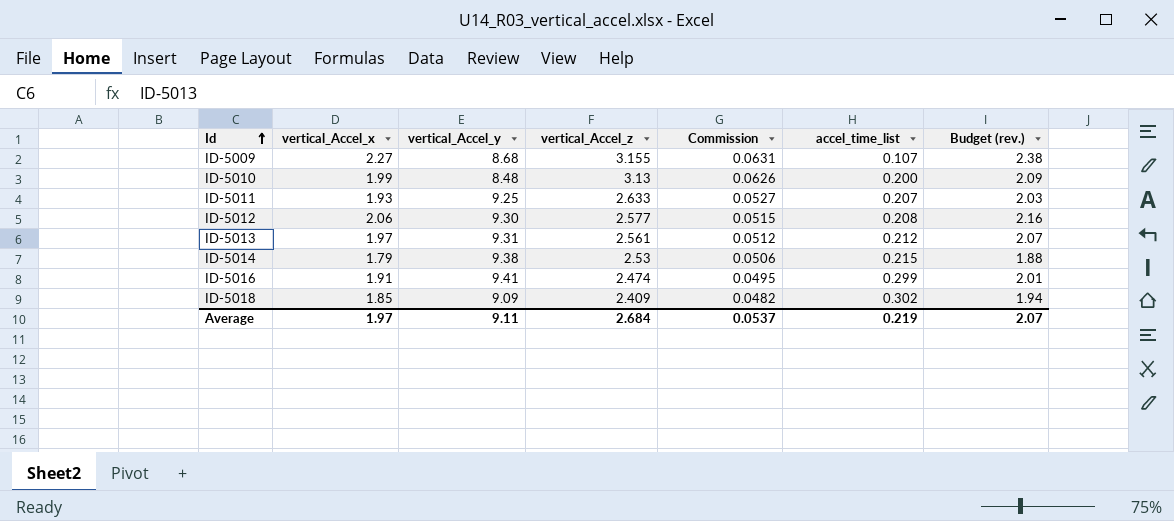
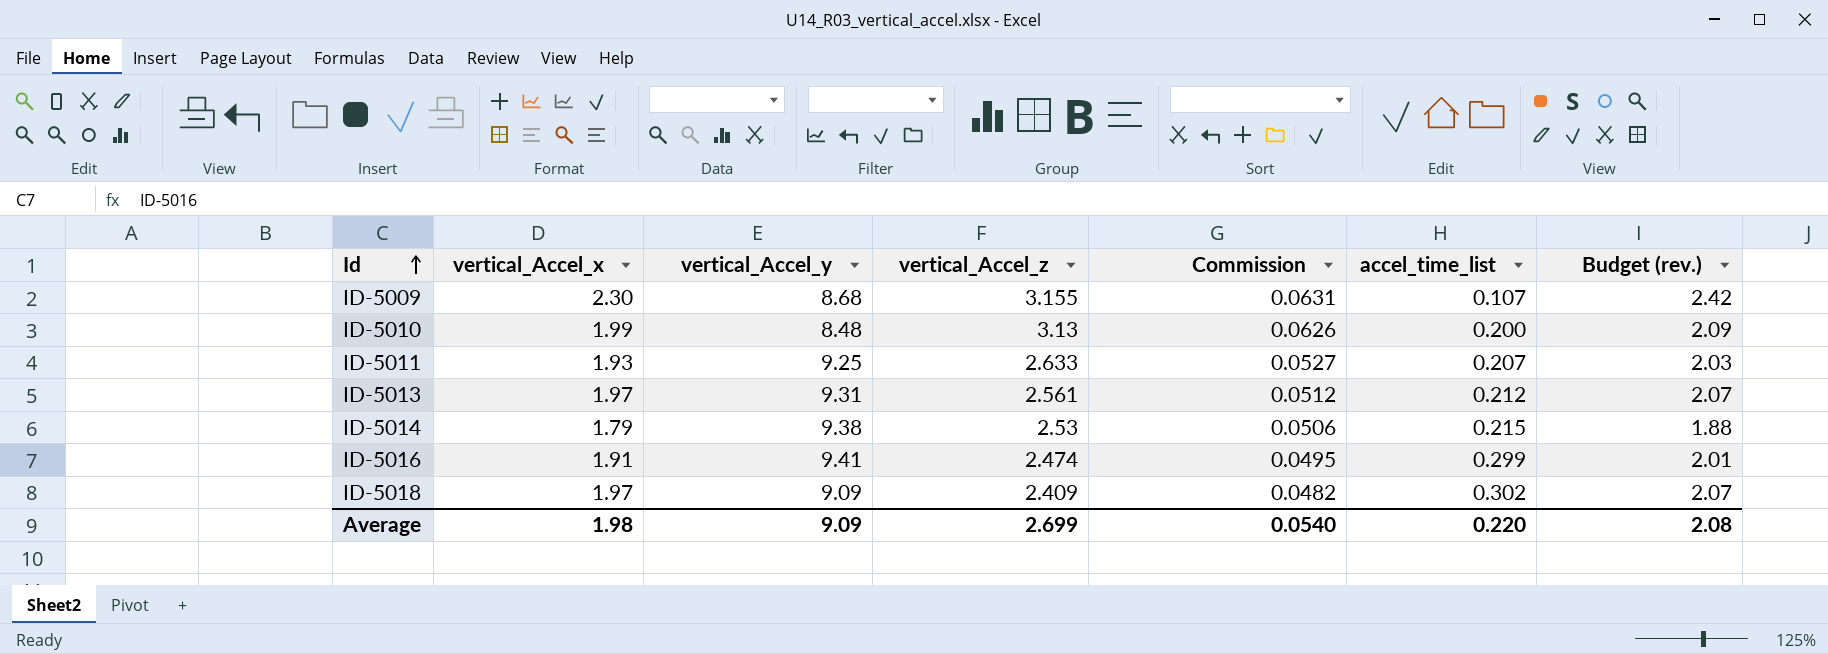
row ID-5012: 2.06 | 9.30 | 2.577 | 0.0515 | 0.208 | 2.16 -> none
ID-5009 | vertical_Accel_x: 2.27 -> 2.30
ID-5009 | Budget (rev.): 2.38 -> 2.42
ID-5018 | vertical_Accel_x: 1.85 -> 1.97
ID-5018 | Budget (rev.): 1.94 -> 2.07
Average | vertical_Accel_x: 1.97 -> 1.98
Average | vertical_Accel_y: 9.11 -> 9.09
Average | vertical_Accel_z: 2.684 -> 2.699
Average | Commission: 0.0537 -> 0.0540
Average | accel_time_list: 0.219 -> 0.220
Average | Budget (rev.): 2.07 -> 2.08

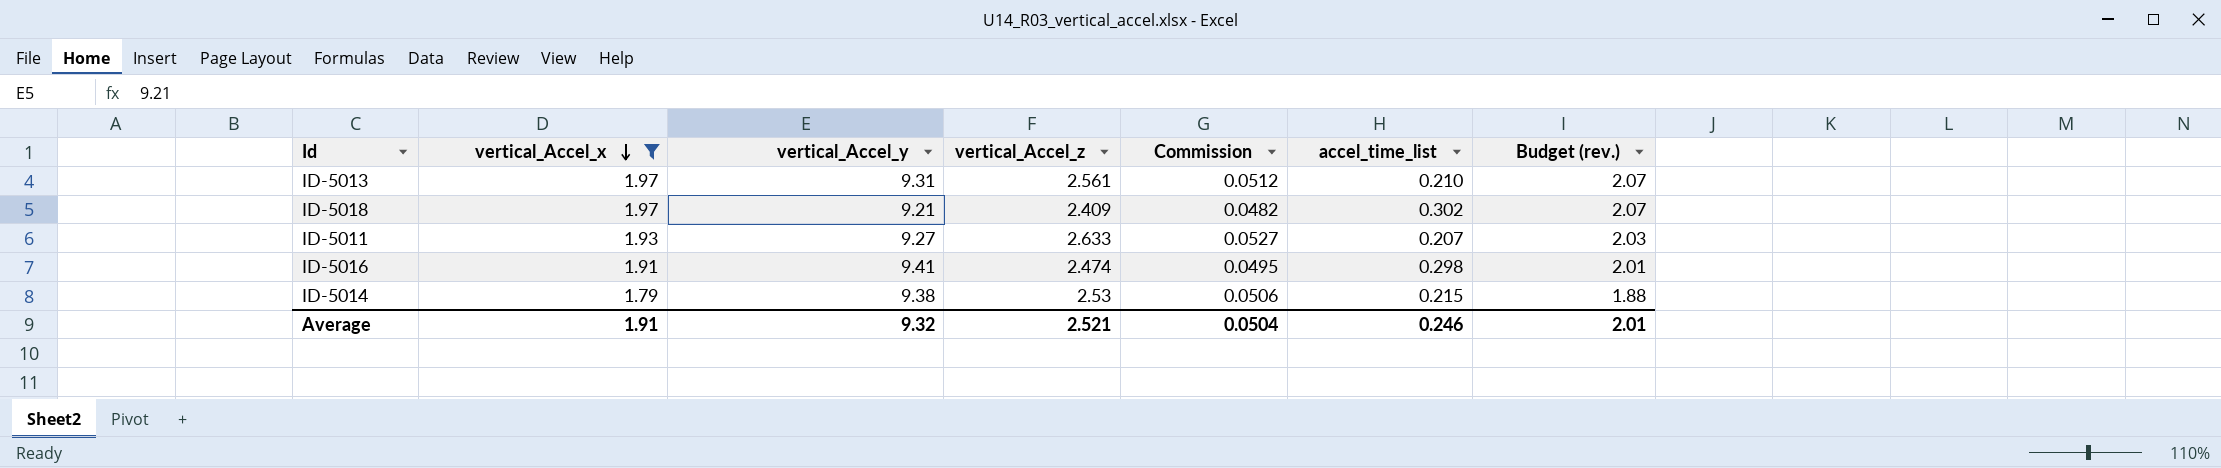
filter: none -> vertical_Accel_x <= 1.97
row order: Id ascending -> vertical_Accel_x descending
ID-5013 | accel_time_list: 0.212 -> 0.210
ID-5018 | vertical_Accel_y: 9.09 -> 9.21
ID-5011 | vertical_Accel_y: 9.25 -> 9.27
ID-5016 | accel_time_list: 0.299 -> 0.298
Average | vertical_Accel_x: 1.98 -> 1.91
Average | vertical_Accel_y: 9.09 -> 9.32
Average | vertical_Accel_z: 2.699 -> 2.521
Average | Commission: 0.0540 -> 0.0504
Average | accel_time_list: 0.220 -> 0.246
Average | Budget (rev.): 2.08 -> 2.01

